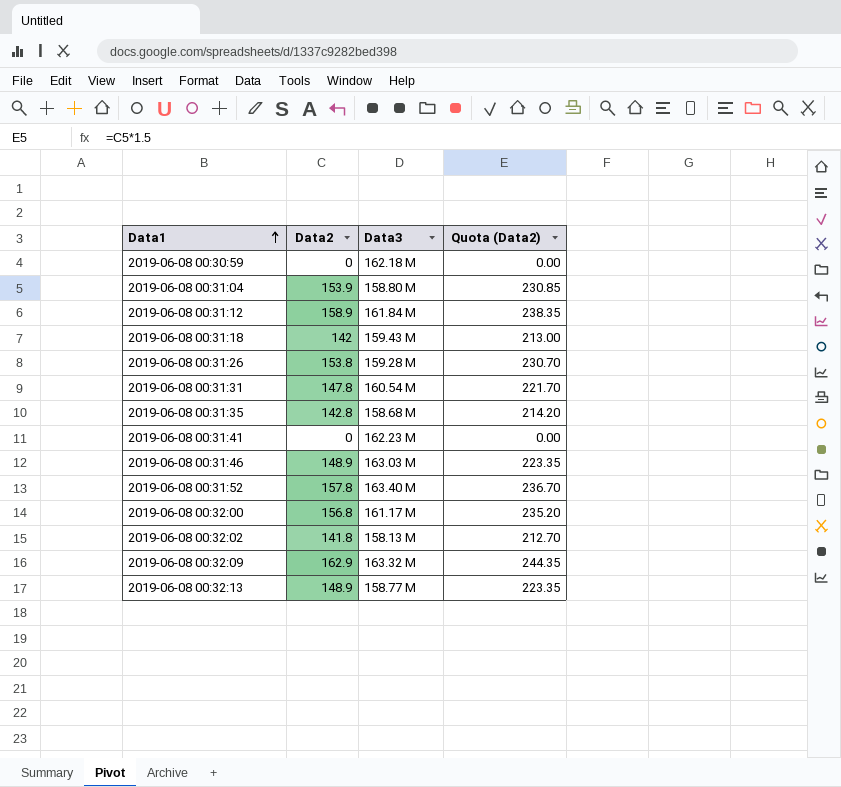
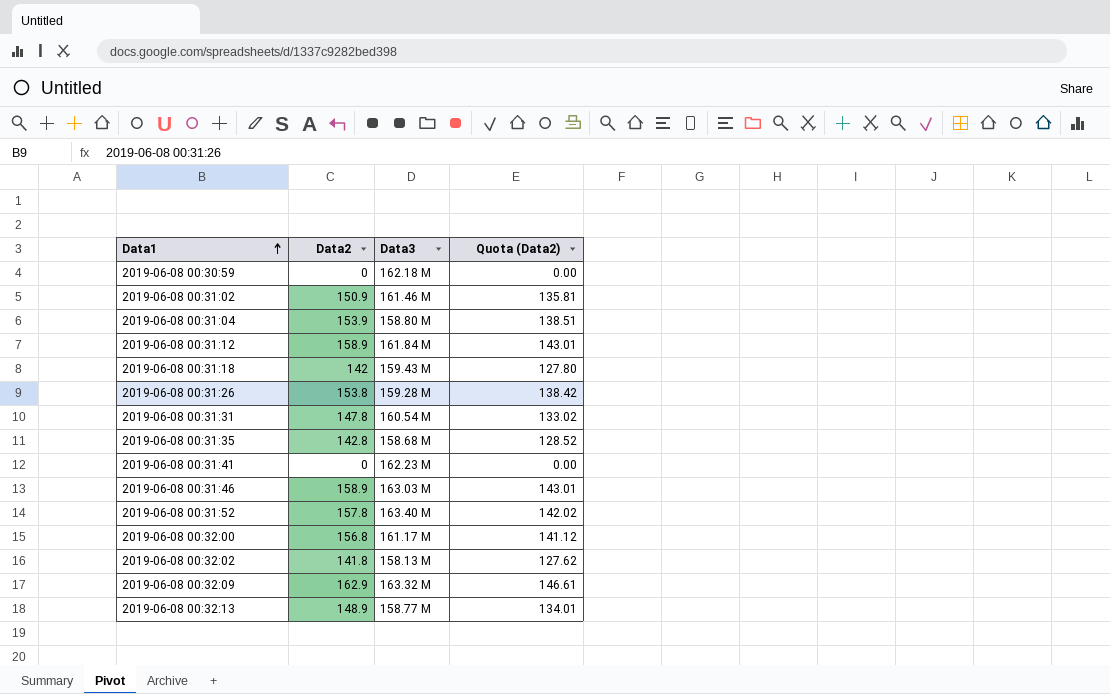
column Quota (Data2) | formula: [Data2] * 1.5 -> [Data2] * 0.9
row 2019-06-08 00:31:02: none -> 150.9 | 161.46 M | 135.81
2019-06-08 00:31:46 | Data2: 148.9 -> 158.9

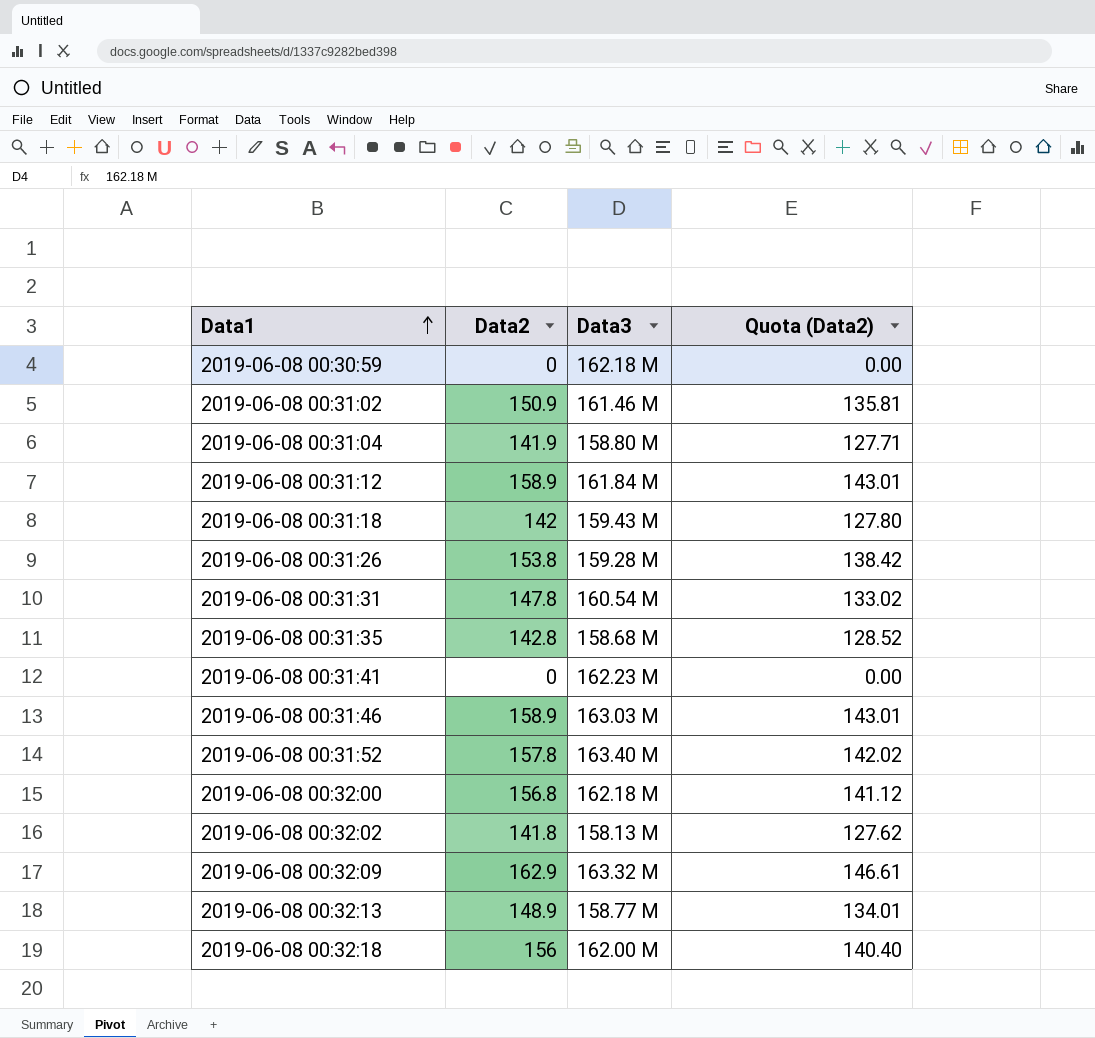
2019-06-08 00:31:04 | Data2: 153.9 -> 141.9
2019-06-08 00:31:04 | Quota (Data2): 138.51 -> 127.71
2019-06-08 00:32:00 | Data3: 161.17 M -> 162.18 M
row 2019-06-08 00:32:18: none -> 156 | 162.00 M | 140.40

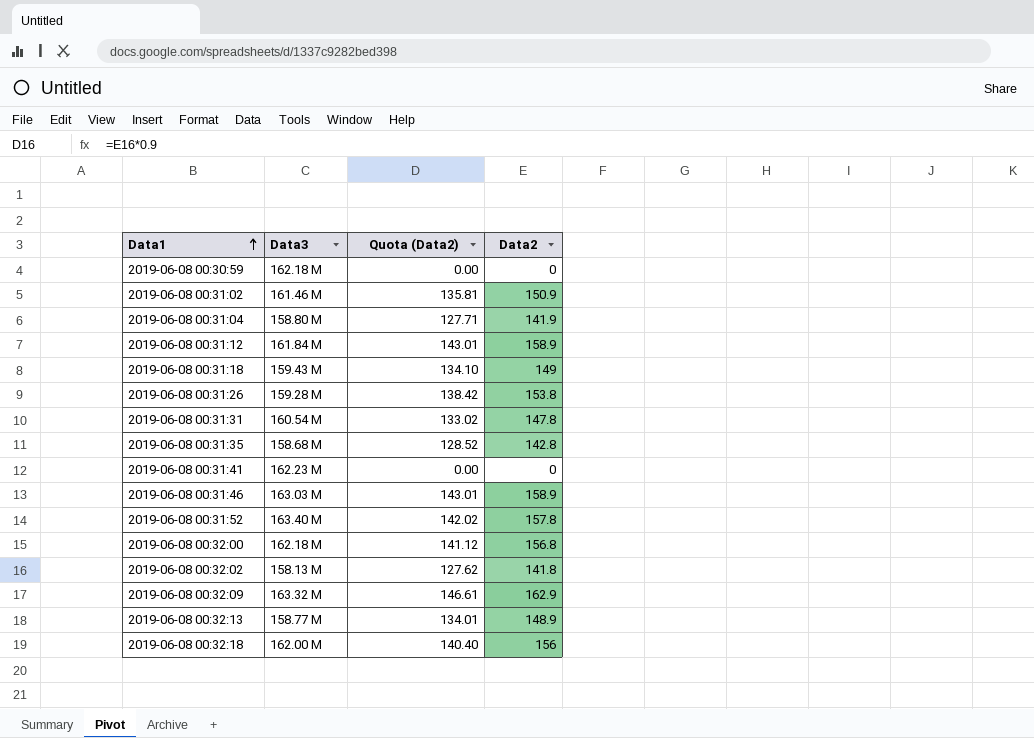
column Data2 | position: 2 -> 4
2019-06-08 00:31:18 | Quota (Data2): 127.80 -> 134.10
2019-06-08 00:31:18 | Data2: 142 -> 149

